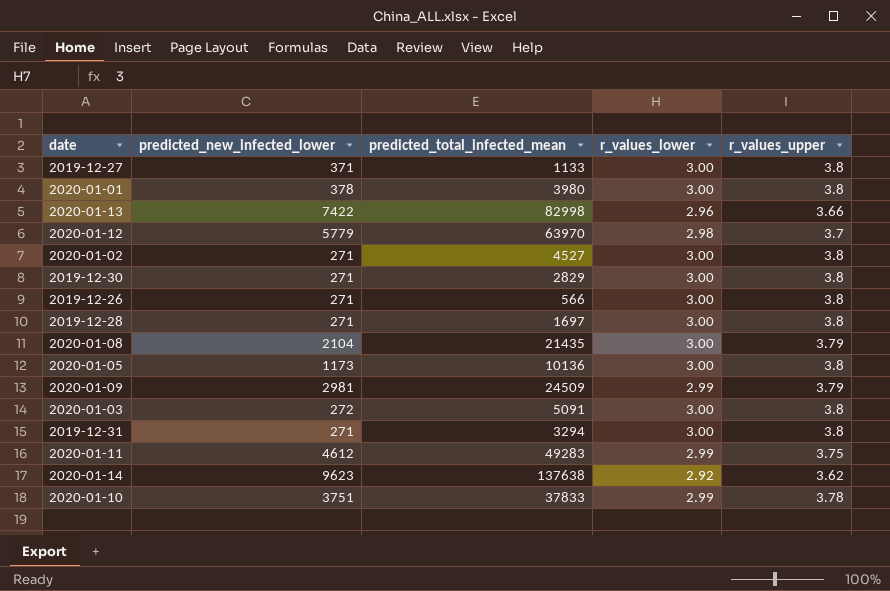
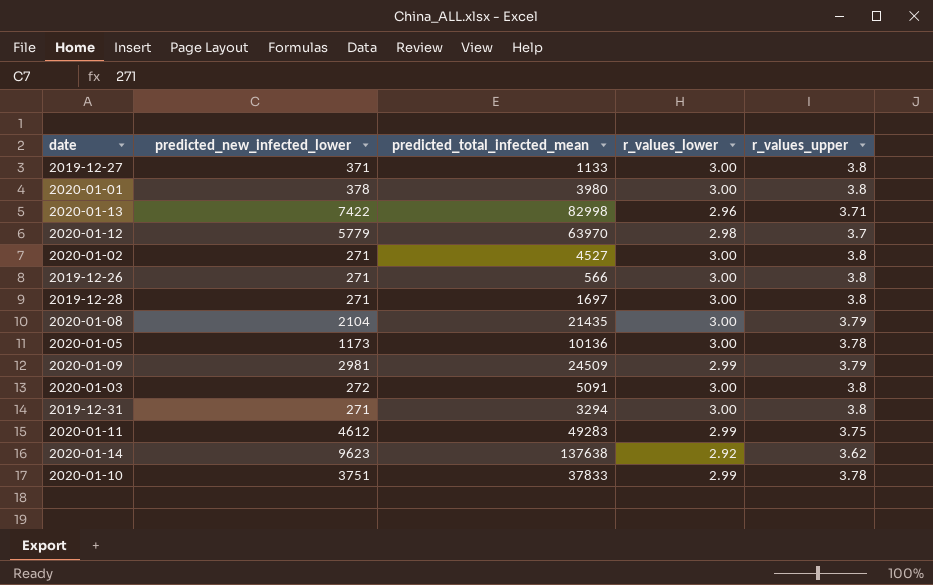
row 2019-12-30: 271 | 2829 | 3.00 | 3.8 -> none
2020-01-13 | r_values_upper: 3.66 -> 3.71
2020-01-05 | r_values_upper: 3.8 -> 3.78

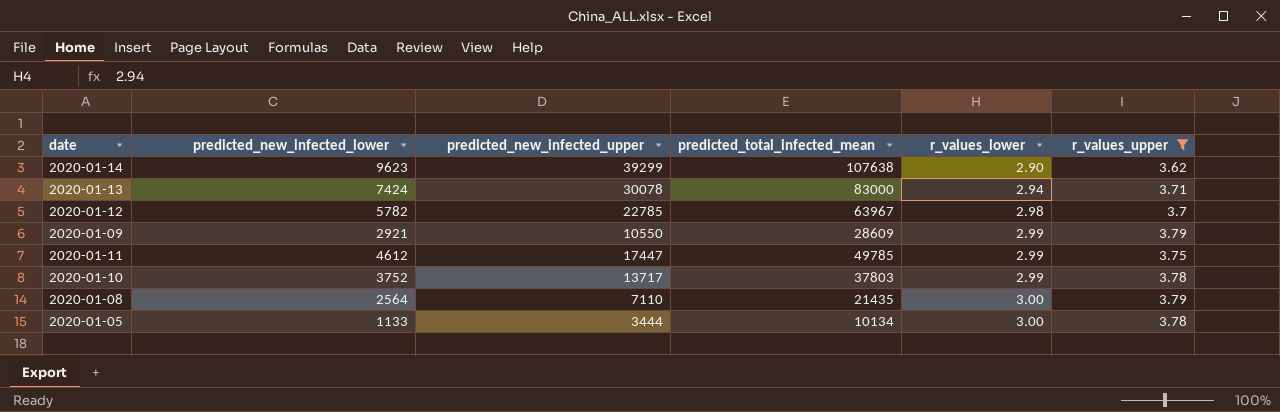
filter: none -> r_values_upper != 3.8
row order: none -> r_values_lower ascending
column predicted_new_infected_upper | position: none -> 3
2020-01-14 | predicted_total_infected_mean: 137638 -> 107638
2020-01-14 | r_values_lower: 2.92 -> 2.90
2020-01-13 | predicted_new_infected_lower: 7422 -> 7424
2020-01-13 | predicted_total_infected_mean: 82998 -> 83000
2020-01-13 | r_values_lower: 2.96 -> 2.94
2020-01-12 | predicted_new_infected_lower: 5779 -> 5782
2020-01-12 | predicted_total_infected_mean: 63970 -> 63967
2020-01-09 | predicted_new_infected_lower: 2981 -> 2921
2020-01-09 | predicted_total_infected_mean: 24509 -> 28609
2020-01-11 | predicted_total_infected_mean: 49283 -> 49785
2020-01-10 | predicted_new_infected_lower: 3751 -> 3752
2020-01-10 | predicted_total_infected_mean: 37833 -> 37803
2020-01-08 | predicted_new_infected_lower: 2104 -> 2564
2020-01-05 | predicted_new_infected_lower: 1173 -> 1133
2020-01-05 | predicted_total_infected_mean: 10136 -> 10134

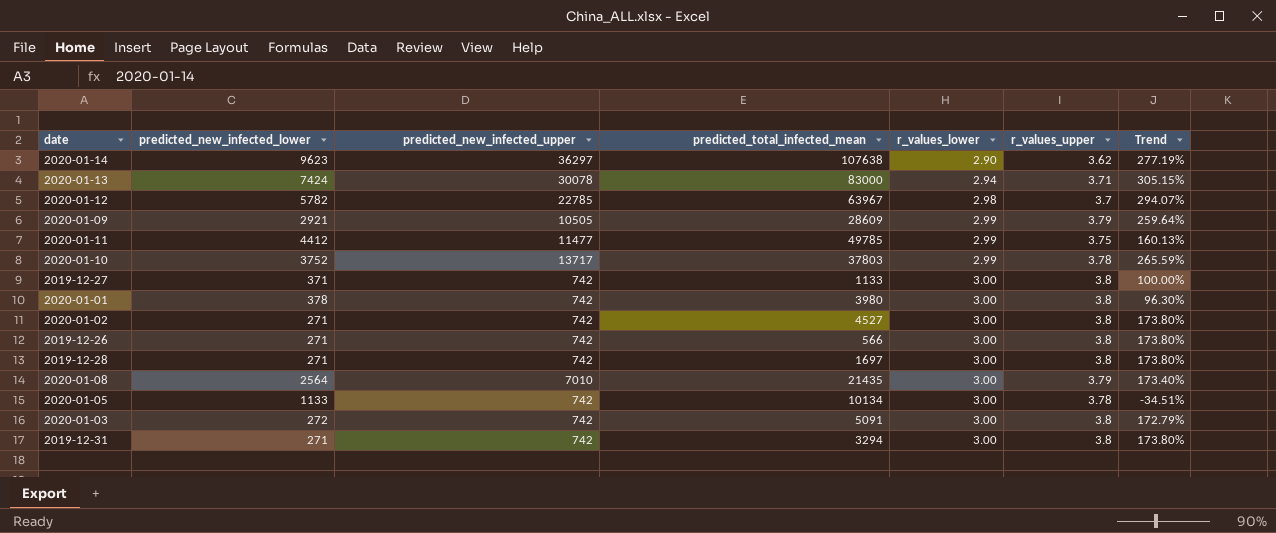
filter: r_values_upper != 3.8 -> none
column Trend | formula: none -> ([predicted_new_infected_upper] - [predicted_new_infected_lower]) / [predicted_new_infected_lower]
2020-01-14 | predicted_new_infected_upper: 39299 -> 36297
2020-01-09 | predicted_new_infected_upper: 10550 -> 10505
2020-01-11 | predicted_new_infected_lower: 4612 -> 4412
2020-01-11 | predicted_new_infected_upper: 17447 -> 11477
2020-01-08 | predicted_new_infected_upper: 7110 -> 7010
2020-01-05 | predicted_new_infected_upper: 3444 -> 742

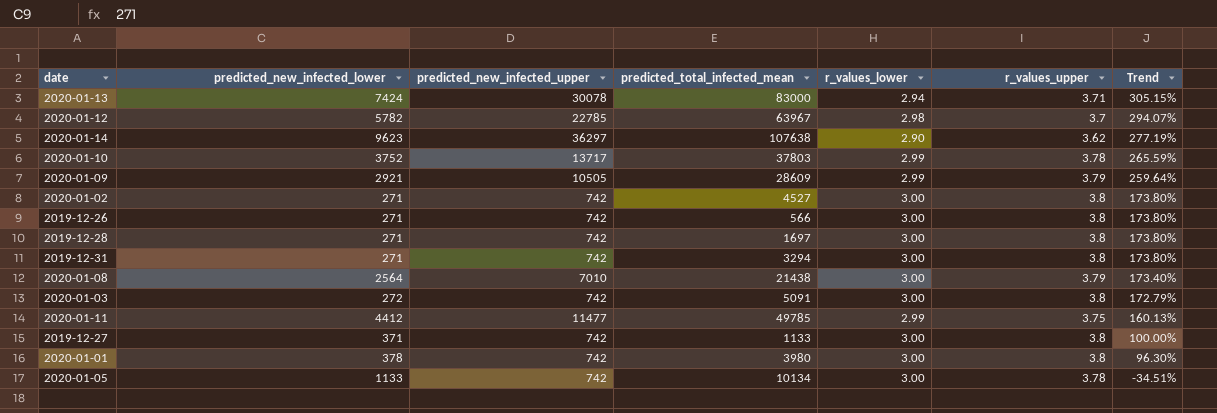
row order: r_values_lower ascending -> Trend descending
2020-01-08 | predicted_total_infected_mean: 21435 -> 21438

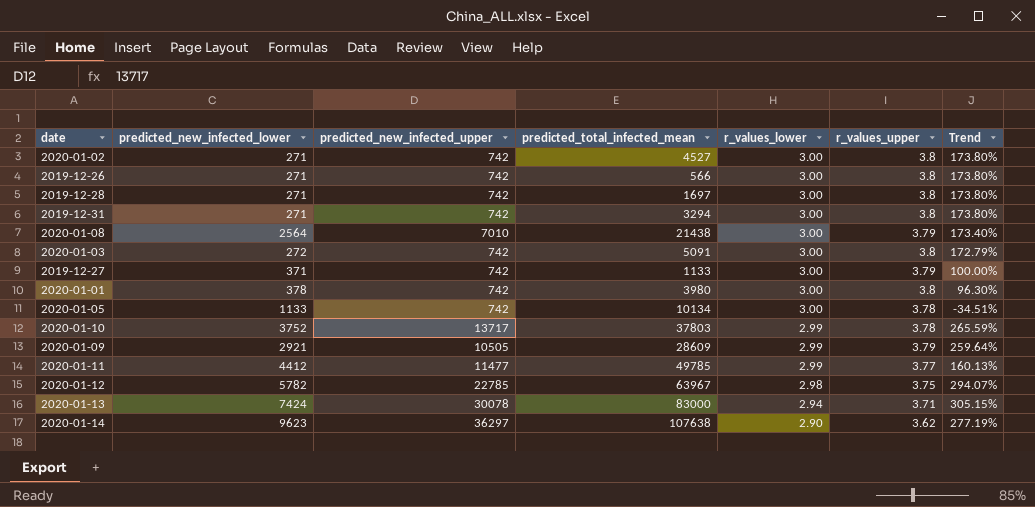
row order: Trend descending -> r_values_lower descending
2019-12-27 | r_values_upper: 3.8 -> 3.79
2020-01-11 | r_values_upper: 3.75 -> 3.77
2020-01-12 | r_values_upper: 3.7 -> 3.75

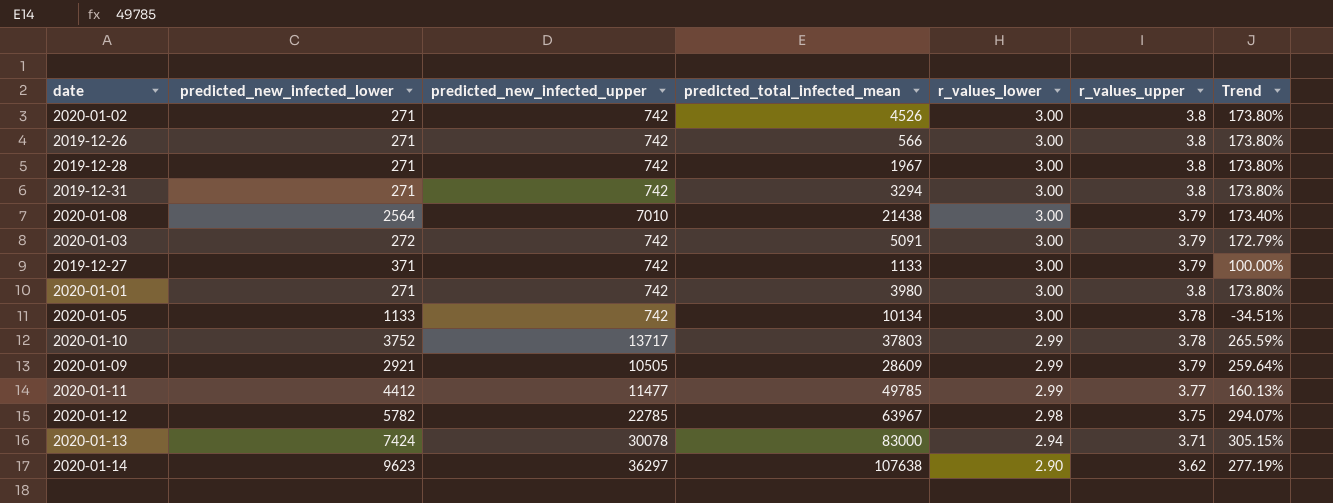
2020-01-02 | predicted_total_infected_mean: 4527 -> 4526
2019-12-28 | predicted_total_infected_mean: 1697 -> 1967
2020-01-03 | r_values_upper: 3.8 -> 3.79
2020-01-01 | predicted_new_infected_lower: 378 -> 271
2020-01-01 | Trend: 96.30% -> 173.80%

